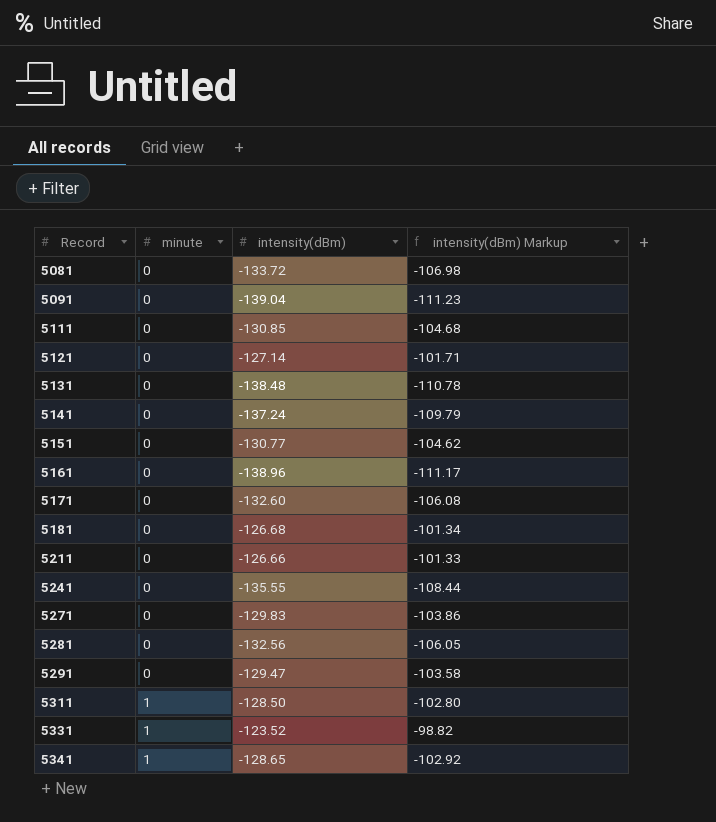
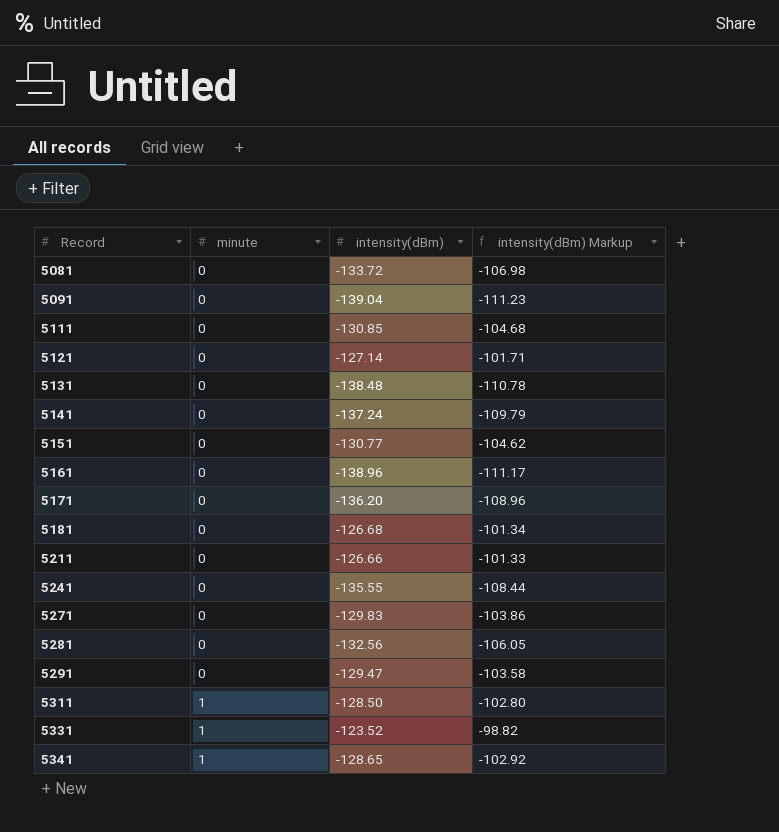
5171 | intensity(dBm): -132.60 -> -136.20
5171 | intensity(dBm) Markup: -106.08 -> -108.96

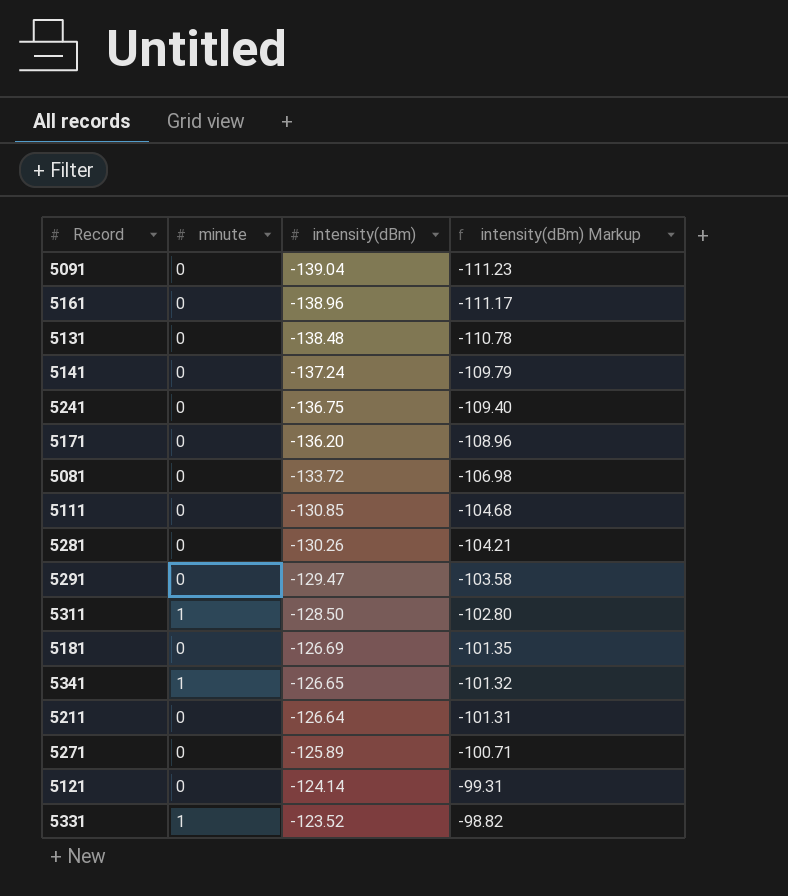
row order: Record ascending -> intensity(dBm) ascending
row 5151: 0 | -130.77 | -104.62 -> none
5241 | intensity(dBm): -135.55 -> -136.75
5241 | intensity(dBm) Markup: -108.44 -> -109.40
5281 | intensity(dBm): -132.56 -> -130.26
5281 | intensity(dBm) Markup: -106.05 -> -104.21
5181 | intensity(dBm): -126.68 -> -126.69
5181 | intensity(dBm) Markup: -101.34 -> -101.35
5341 | intensity(dBm): -128.65 -> -126.65
5341 | intensity(dBm) Markup: -102.92 -> -101.32
5211 | intensity(dBm): -126.66 -> -126.64
5211 | intensity(dBm) Markup: -101.33 -> -101.31
5271 | intensity(dBm): -129.83 -> -125.89
5271 | intensity(dBm) Markup: -103.86 -> -100.71
5121 | intensity(dBm): -127.14 -> -124.14
5121 | intensity(dBm) Markup: -101.71 -> -99.31

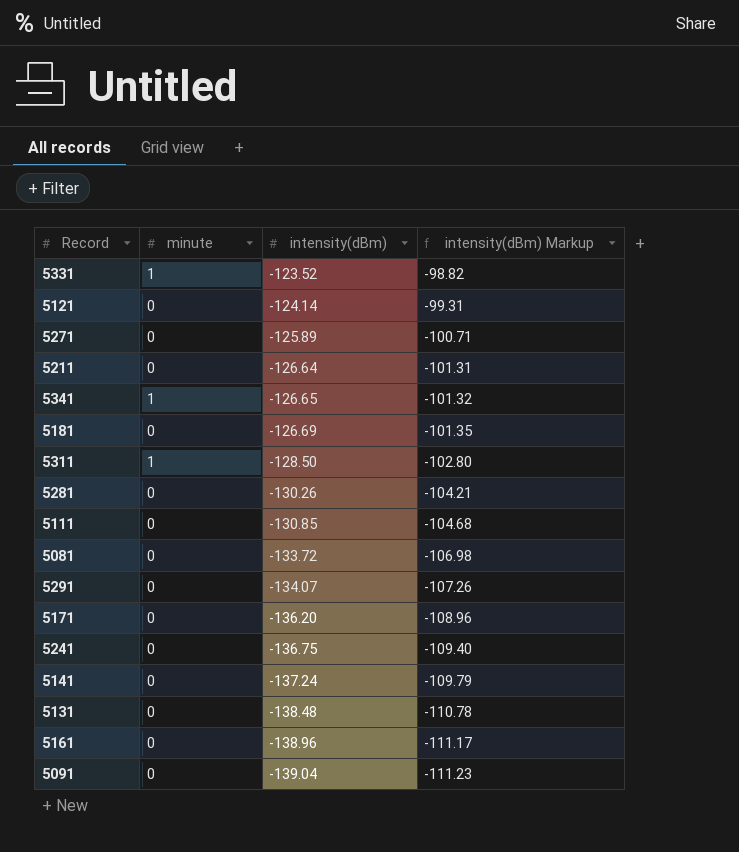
row order: intensity(dBm) ascending -> intensity(dBm) descending
5291 | intensity(dBm): -129.47 -> -134.07
5291 | intensity(dBm) Markup: -103.58 -> -107.26

